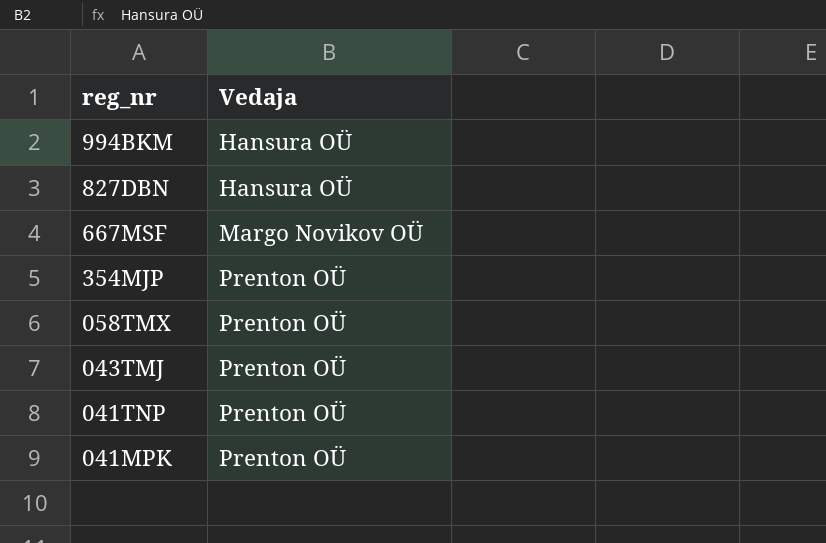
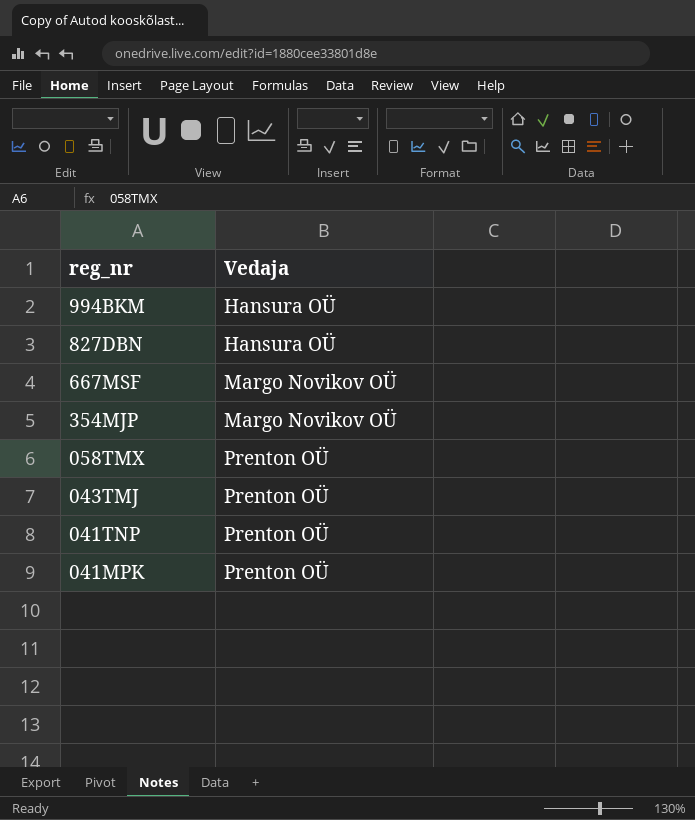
354MJP | Vedaja: Prenton OÜ -> Margo Novikov OÜ

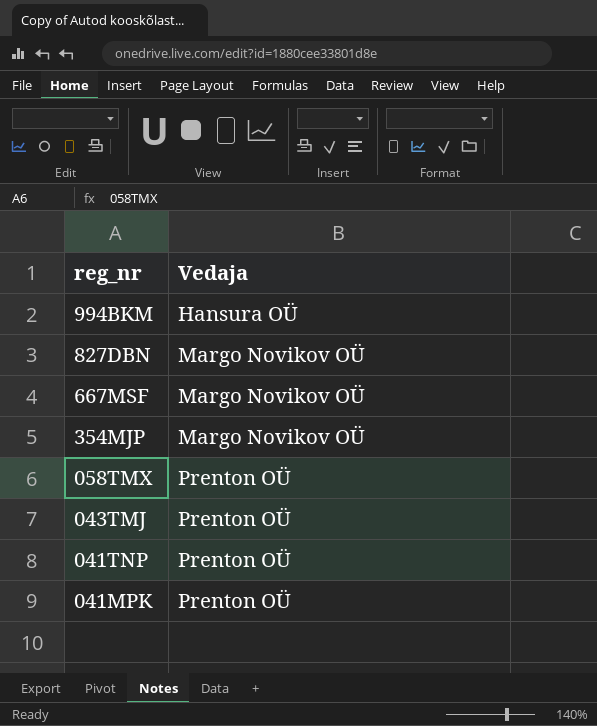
827DBN | Vedaja: Hansura OÜ -> Margo Novikov OÜ

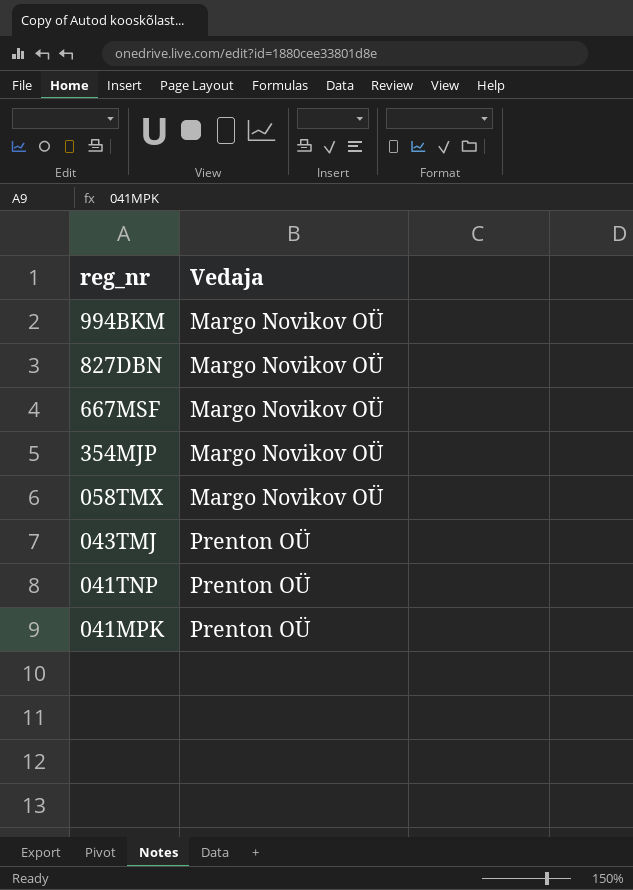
994BKM | Vedaja: Hansura OÜ -> Margo Novikov OÜ
058TMX | Vedaja: Prenton OÜ -> Margo Novikov OÜ

